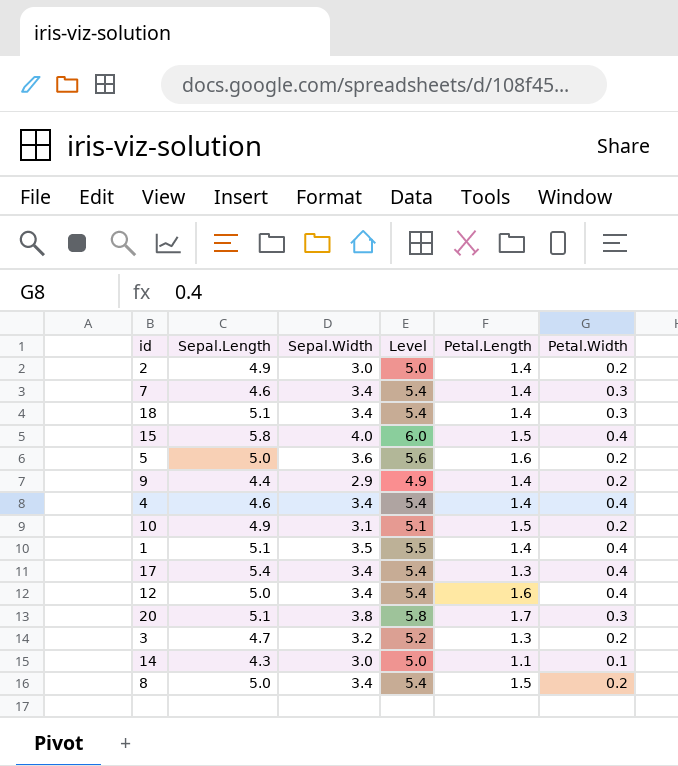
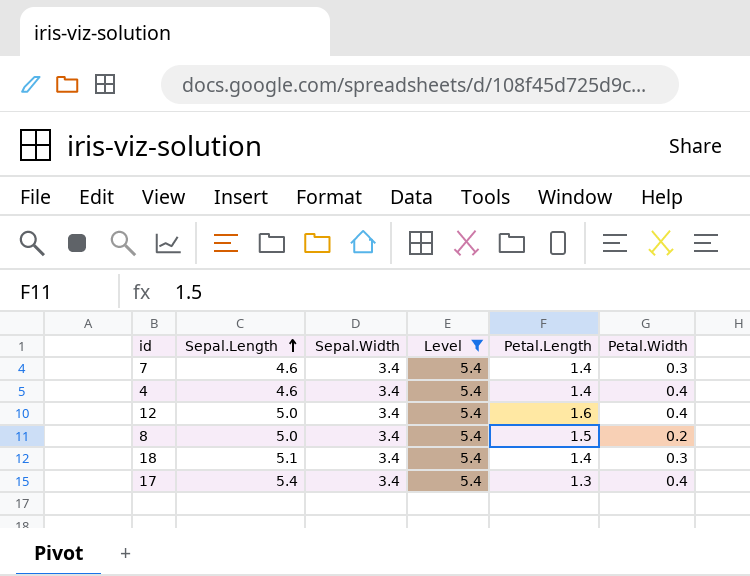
filter: none -> Level = 5.4
row order: none -> Sepal.Length ascending

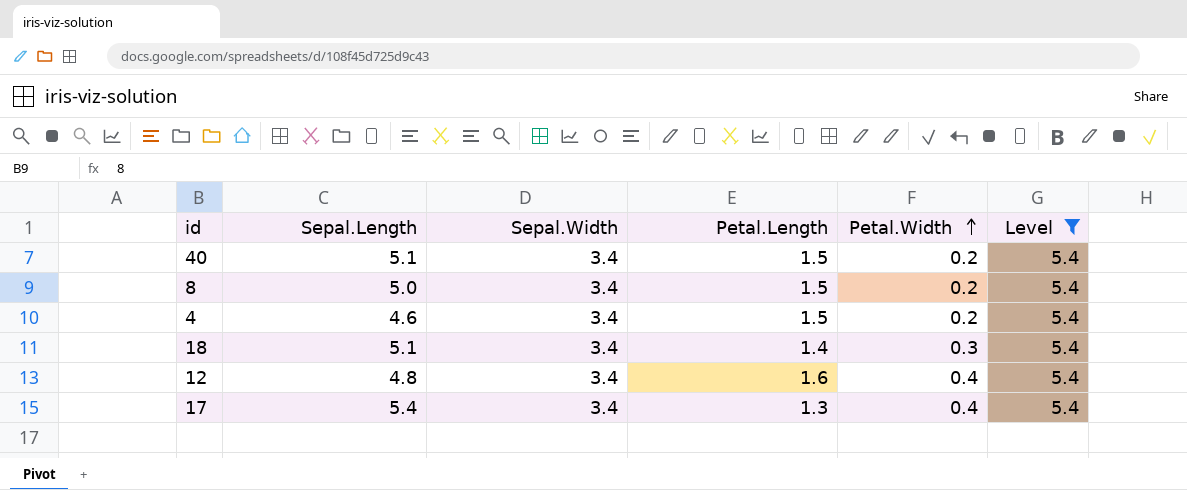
row order: Sepal.Length ascending -> Petal.Width ascending
column Level | position: 4 -> 6
row 7: 4.6 | 3.4 | 5.4 | 1.4 | 0.3 -> none
row 40: none -> 5.1 | 3.4 | 1.5 | 0.2 | 5.4
4 | Petal.Length: 1.4 -> 1.5
4 | Petal.Width: 0.4 -> 0.2
12 | Sepal.Length: 5.0 -> 4.8

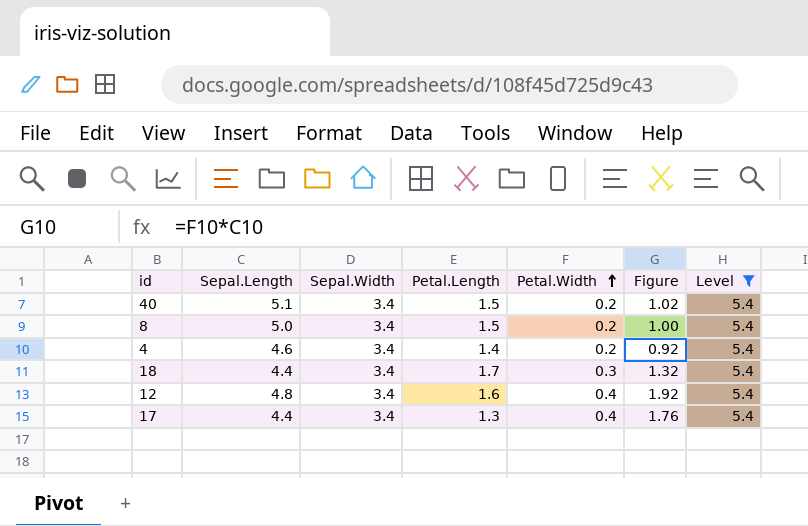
column Figure | formula: none -> [Sepal.Length] * [Petal.Width]
4 | Petal.Length: 1.5 -> 1.4
18 | Sepal.Length: 5.1 -> 4.4
18 | Petal.Length: 1.4 -> 1.7
17 | Sepal.Length: 5.4 -> 4.4

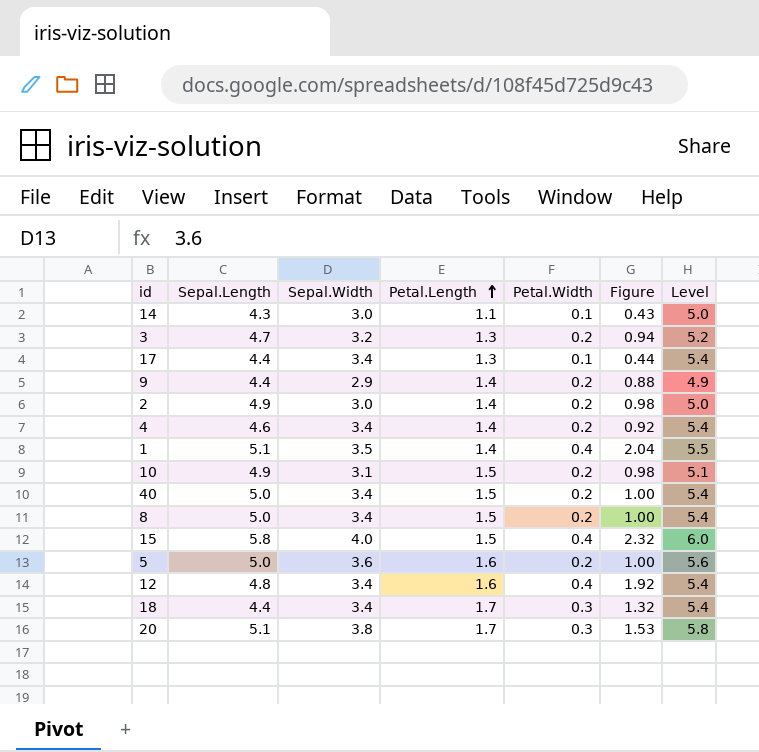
filter: Level = 5.4 -> none
row order: Petal.Width ascending -> Petal.Length ascending
17 | Petal.Width: 0.4 -> 0.1
17 | Figure: 1.76 -> 0.44
40 | Sepal.Length: 5.1 -> 5.0
40 | Figure: 1.02 -> 1.00

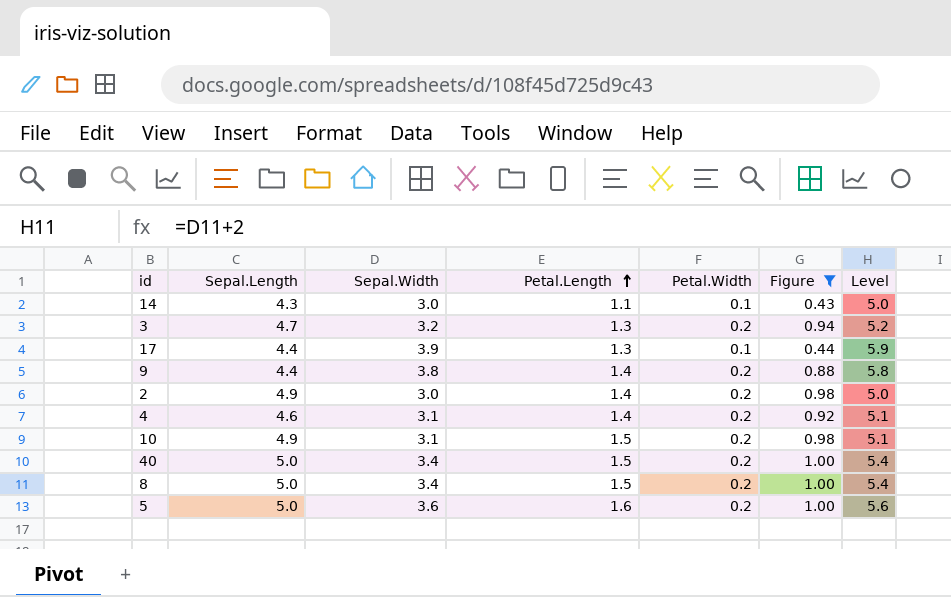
filter: none -> Figure <= 1.00
17 | Sepal.Width: 3.4 -> 3.9
17 | Level: 5.4 -> 5.9
9 | Sepal.Width: 2.9 -> 3.8
9 | Level: 4.9 -> 5.8
4 | Sepal.Width: 3.4 -> 3.1
4 | Level: 5.4 -> 5.1

